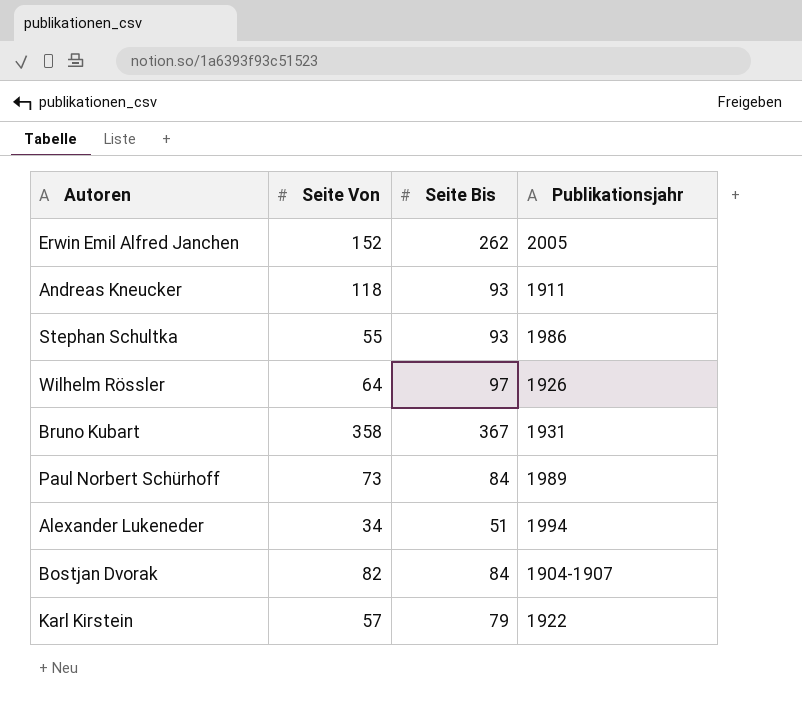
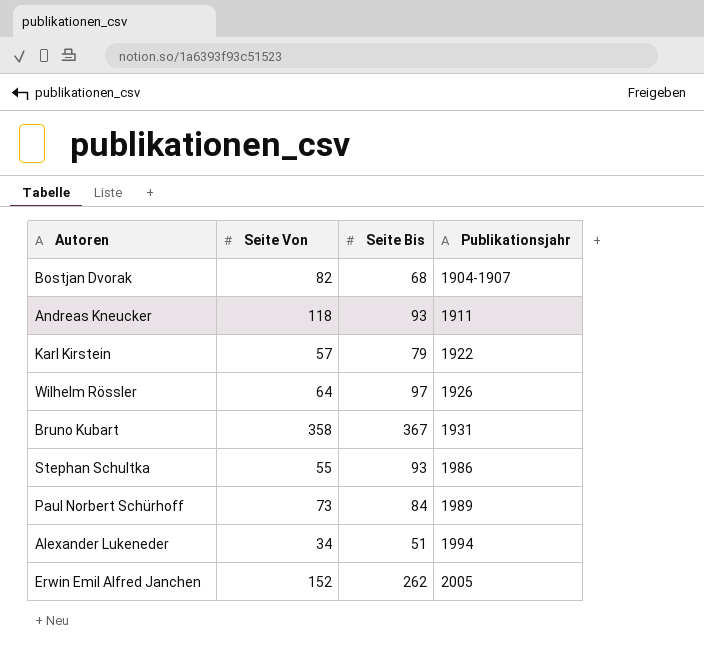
row order: none -> Publikationsjahr ascending
Bostjan Dvorak | Seite Bis: 84 -> 68

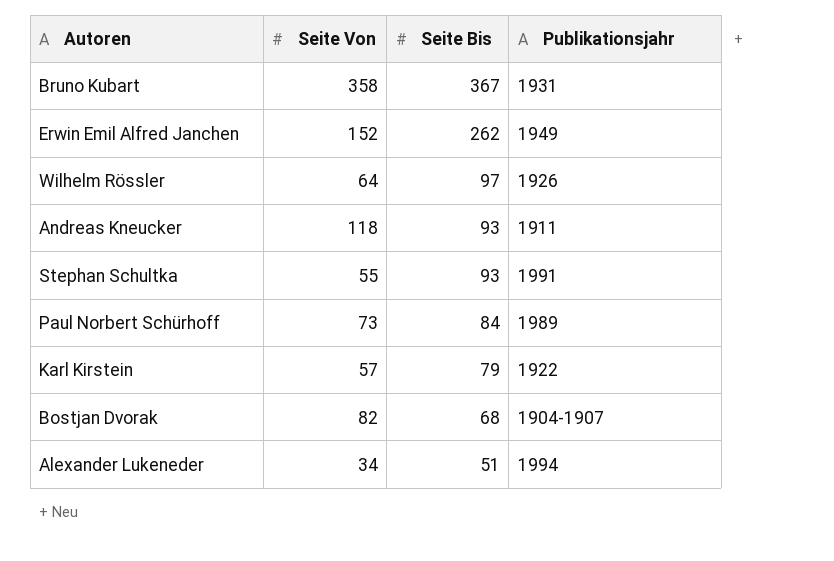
row order: Publikationsjahr ascending -> Seite Bis descending
Erwin Emil Alfred Janchen | Publikationsjahr: 2005 -> 1949
Stephan Schultka | Publikationsjahr: 1986 -> 1991

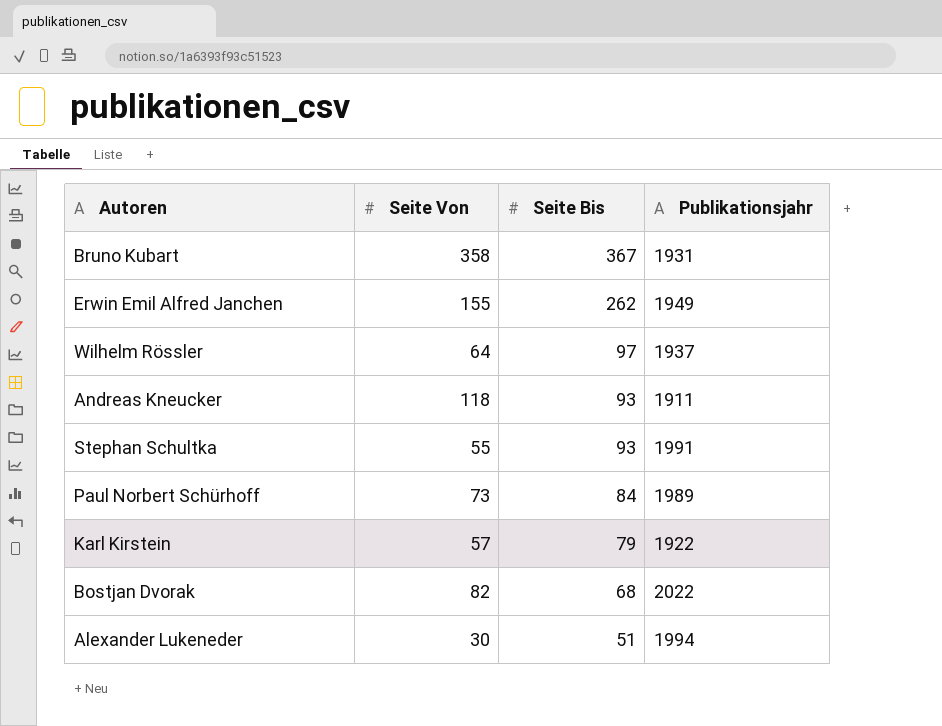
Erwin Emil Alfred Janchen | Seite Von: 152 -> 155
Wilhelm Rössler | Publikationsjahr: 1926 -> 1937
Bostjan Dvorak | Publikationsjahr: 1904-1907 -> 2022
Alexander Lukeneder | Seite Von: 34 -> 30

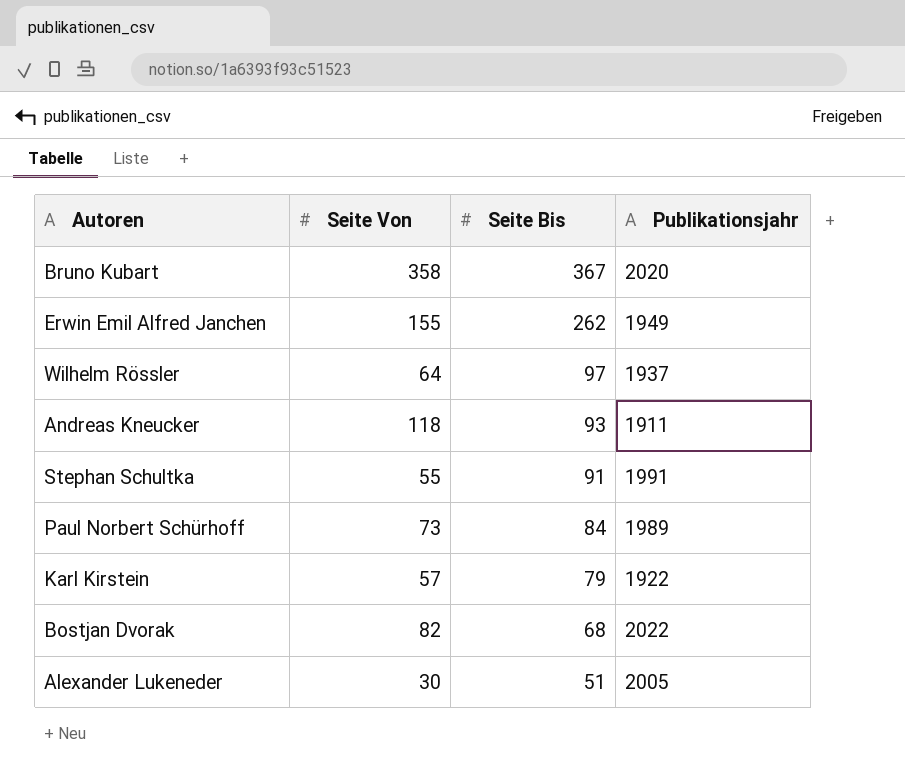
Bruno Kubart | Publikationsjahr: 1931 -> 2020
Stephan Schultka | Seite Bis: 93 -> 91
Alexander Lukeneder | Publikationsjahr: 1994 -> 2005

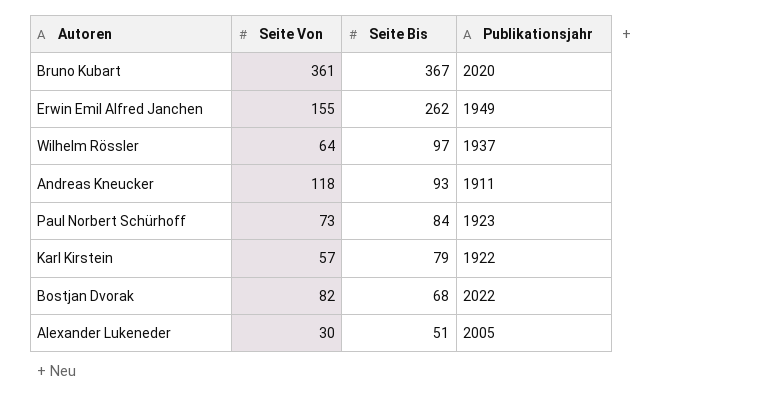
row Stephan Schultka: 55 | 91 | 1991 -> none
Bruno Kubart | Seite Von: 358 -> 361
Paul Norbert Schürhoff | Publikationsjahr: 1989 -> 1923

